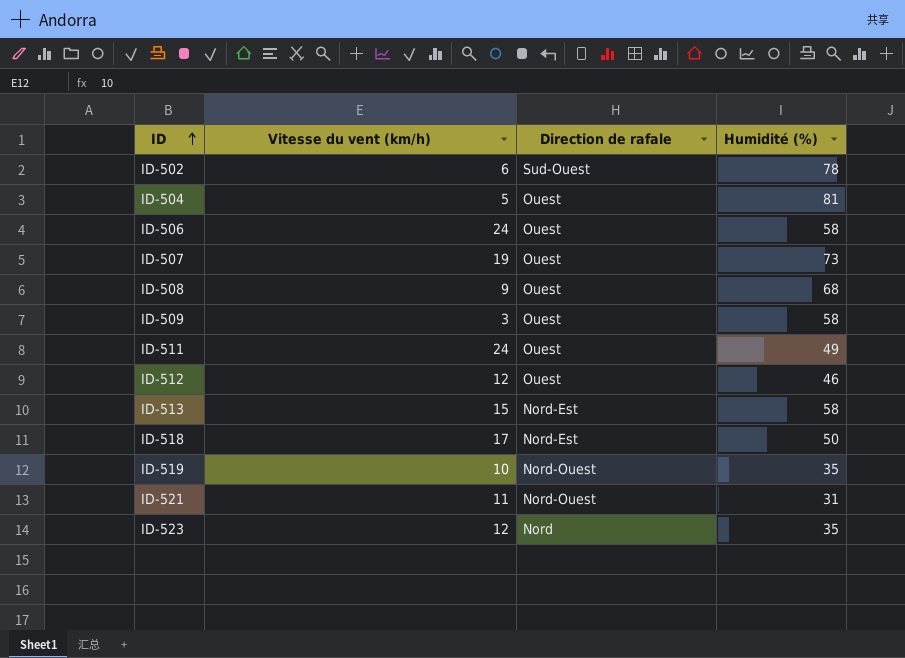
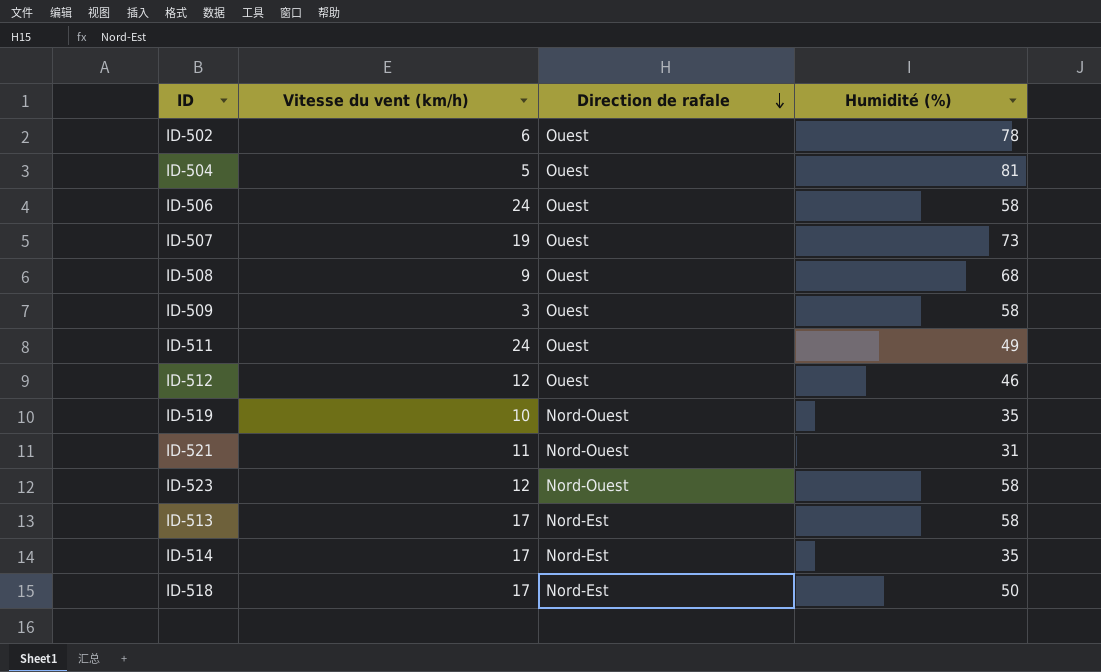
row order: ID ascending -> Direction de rafale descending
ID-502 | Direction de rafale: Sud-Ouest -> Ouest
ID-523 | Direction de rafale: Nord -> Nord-Ouest
ID-523 | Humidité (%): 35 -> 58
ID-513 | Vitesse du vent (km/h): 15 -> 17
row ID-514: none -> 17 | Nord-Est | 35

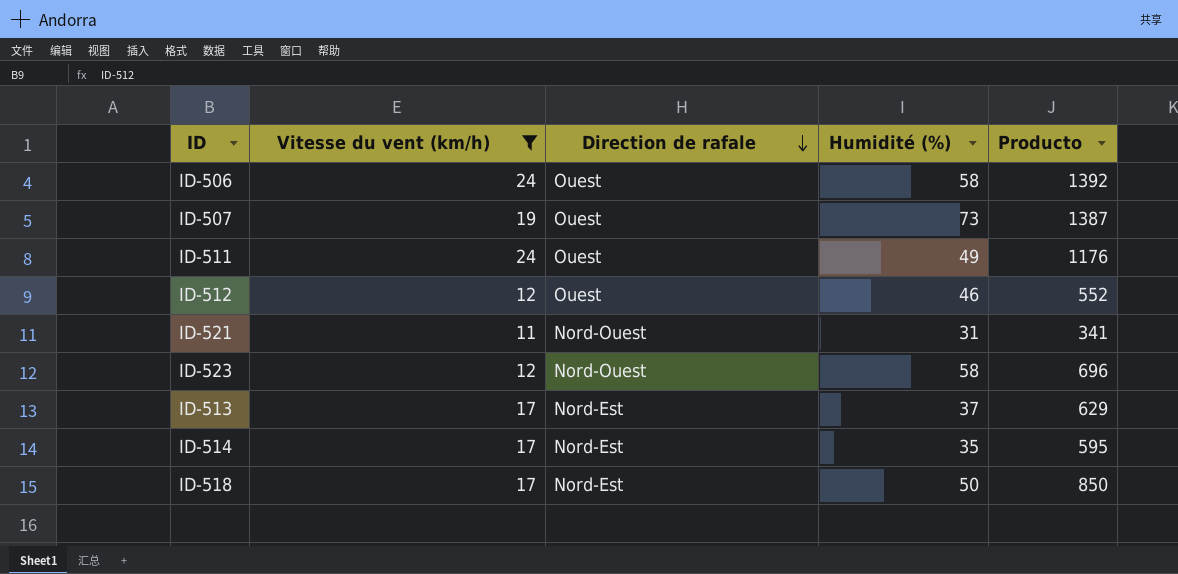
filter: none -> Vitesse du vent (km/h) >= 11
column Producto | formula: none -> [Vitesse du vent (km/h)] * [Humidité (%)]
ID-513 | Humidité (%): 58 -> 37

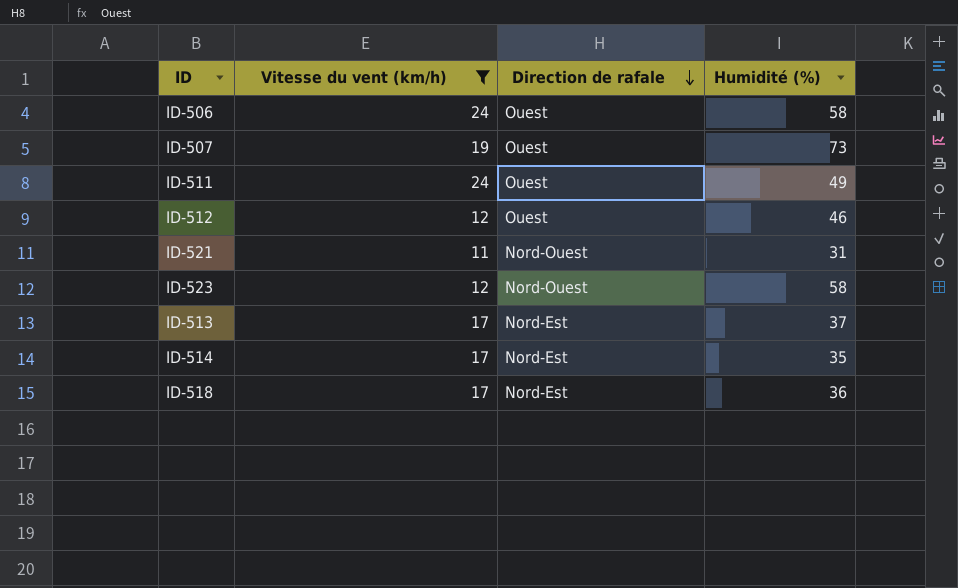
column Producto | formula: [Vitesse du vent (km/h)] * [Humidité (%)] -> none
ID-518 | Humidité (%): 50 -> 36

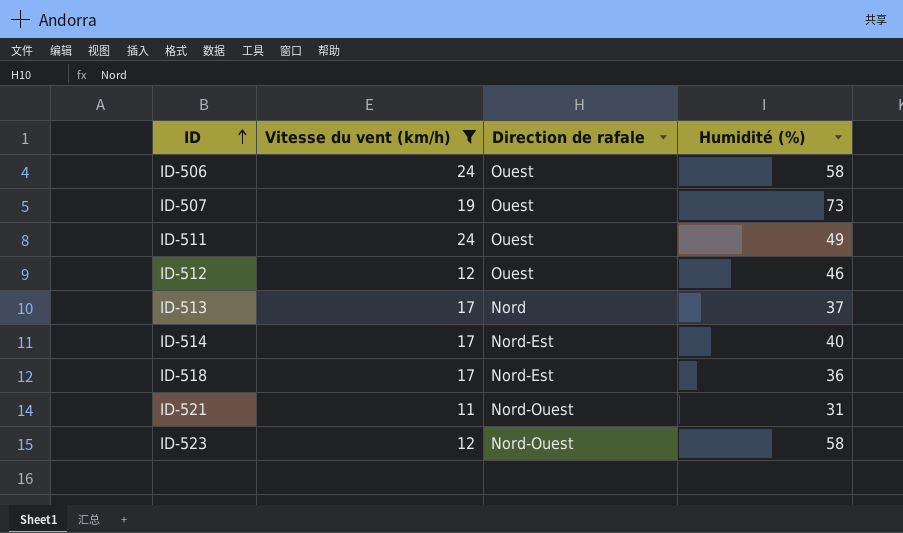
row order: Direction de rafale descending -> ID ascending
ID-513 | Direction de rafale: Nord-Est -> Nord
ID-514 | Humidité (%): 35 -> 40

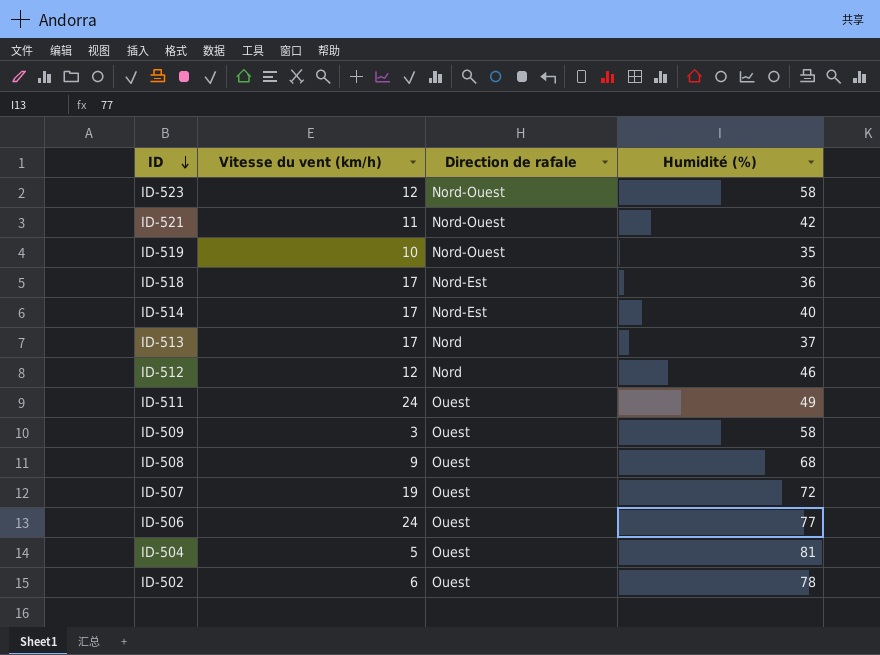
filter: Vitesse du vent (km/h) >= 11 -> none
row order: ID ascending -> ID descending
ID-521 | Humidité (%): 31 -> 42
ID-512 | Direction de rafale: Ouest -> Nord
ID-507 | Humidité (%): 73 -> 72
ID-506 | Humidité (%): 58 -> 77

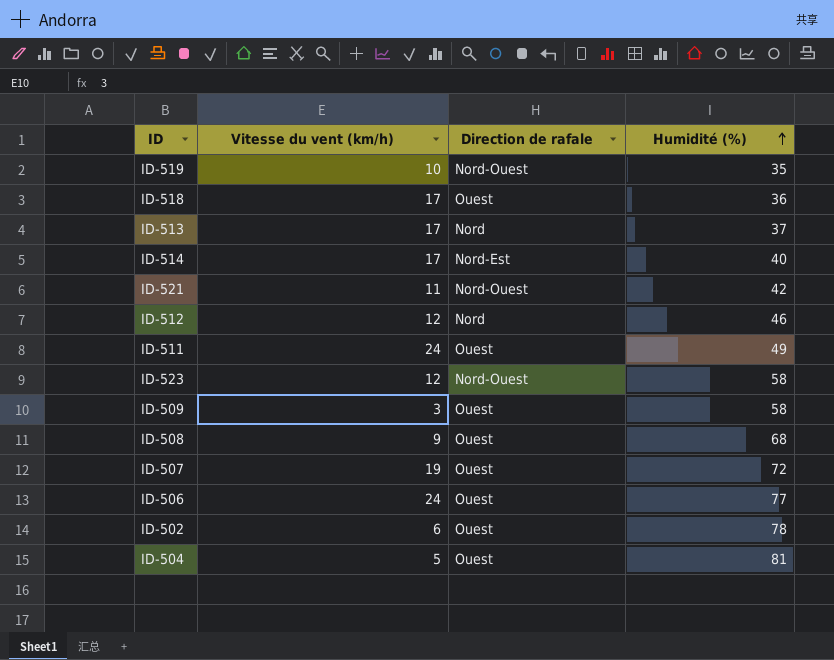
row order: ID descending -> Humidité (%) ascending
ID-518 | Direction de rafale: Nord-Est -> Ouest

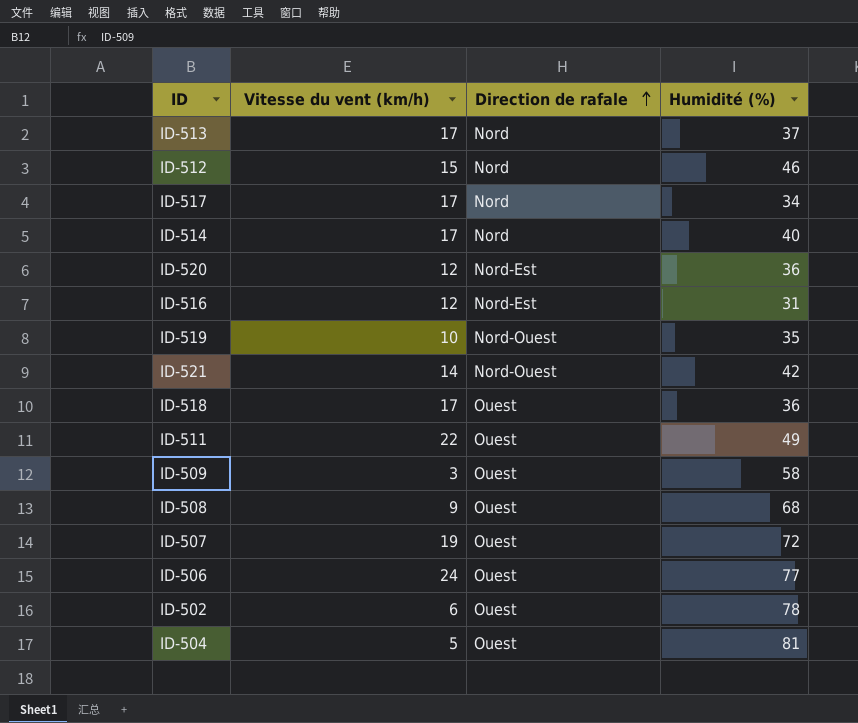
row order: Humidité (%) ascending -> Direction de rafale ascending
row ID-523: 12 | Nord-Ouest | 58 -> none
ID-512 | Vitesse du vent (km/h): 12 -> 15
row ID-517: none -> 17 | Nord | 34
ID-514 | Direction de rafale: Nord-Est -> Nord
row ID-520: none -> 12 | Nord-Est | 36
row ID-516: none -> 12 | Nord-Est | 31
ID-521 | Vitesse du vent (km/h): 11 -> 14
ID-511 | Vitesse du vent (km/h): 24 -> 22

